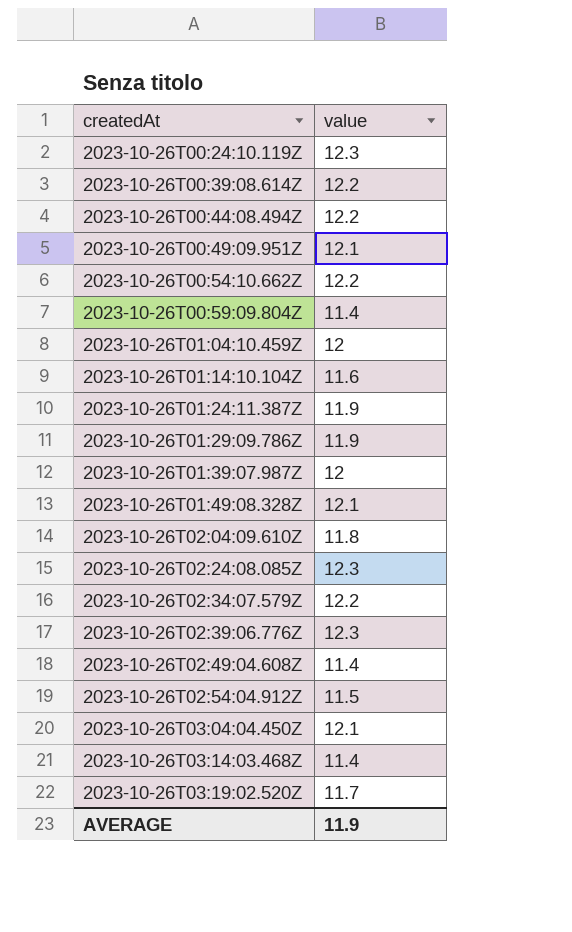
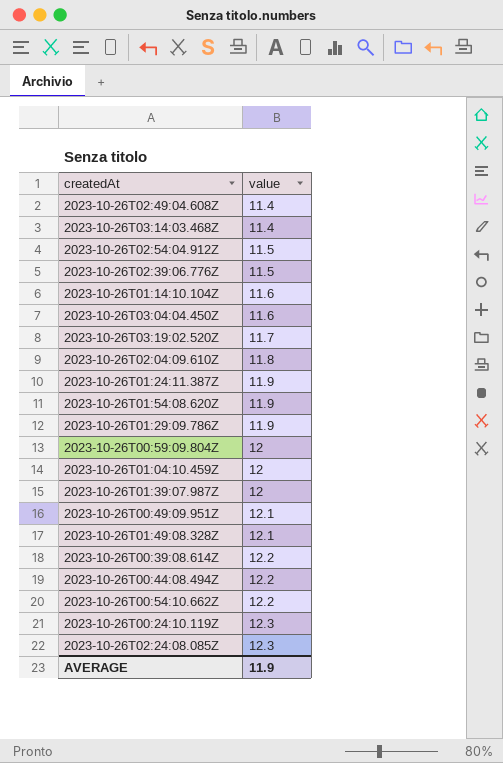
row order: createdAt ascending -> value ascending
row 2023-10-26T02:34:07.579Z: 12.2 -> none
2023-10-26T02:39:06.776Z | value: 12.3 -> 11.5
2023-10-26T03:04:04.450Z | value: 12.1 -> 11.6
row 2023-10-26T01:54:08.620Z: none -> 11.9
2023-10-26T00:59:09.804Z | value: 11.4 -> 12

